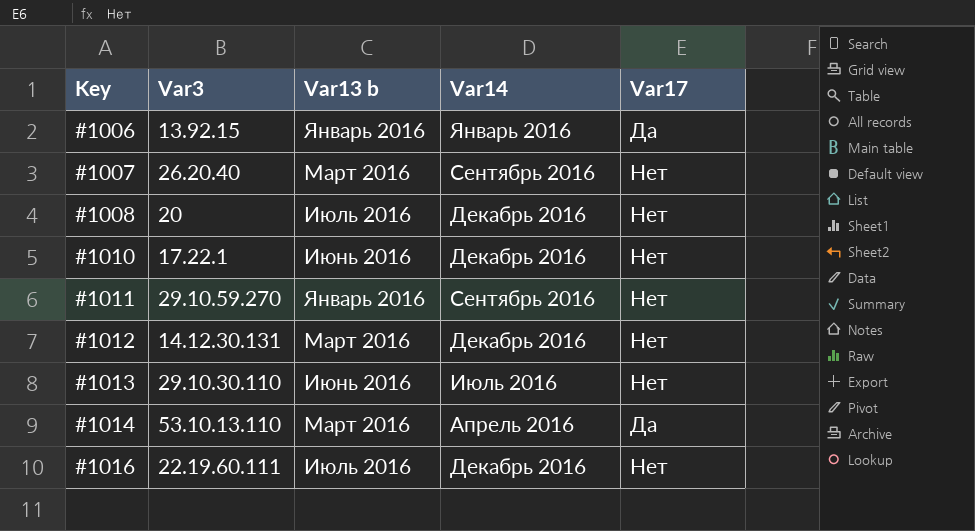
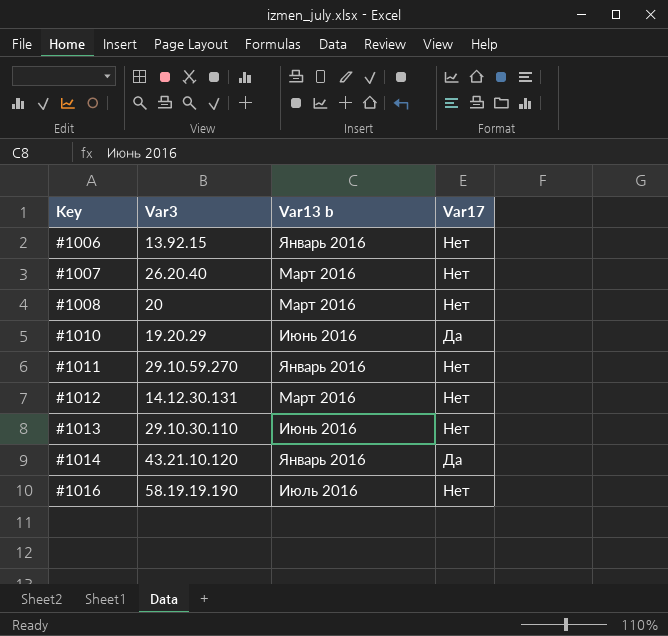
column Var14 | position: 4 -> none
#1006 | Var17: Да -> Нет
#1008 | Var13 b: Июль 2016 -> Март 2016
#1010 | Var3: 17.22.1 -> 19.20.29
#1010 | Var17: Нет -> Да
#1014 | Var3: 53.10.13.110 -> 43.21.10.120
#1014 | Var13 b: Март 2016 -> Январь 2016
#1016 | Var3: 22.19.60.111 -> 58.19.19.190

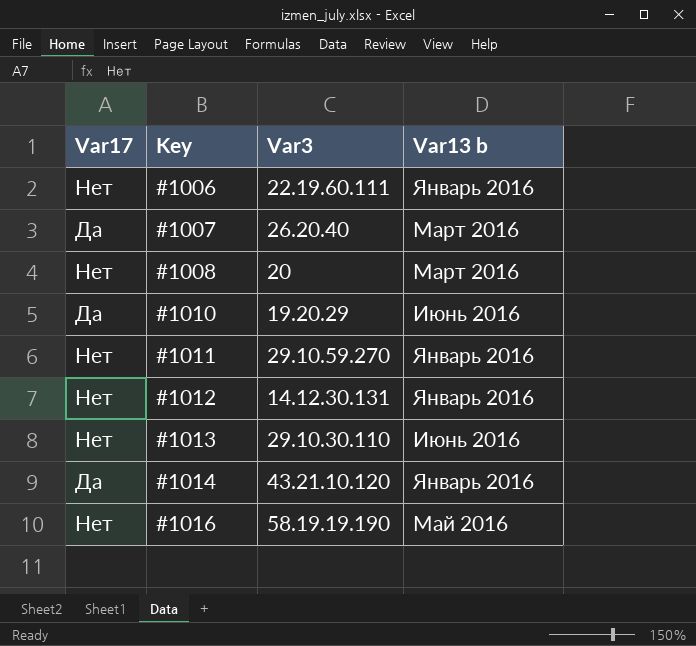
column Var17 | position: 4 -> 1
#1006 | Var3: 13.92.15 -> 22.19.60.111
#1007 | Var17: Нет -> Да
#1012 | Var13 b: Март 2016 -> Январь 2016
#1016 | Var13 b: Июль 2016 -> Май 2016

